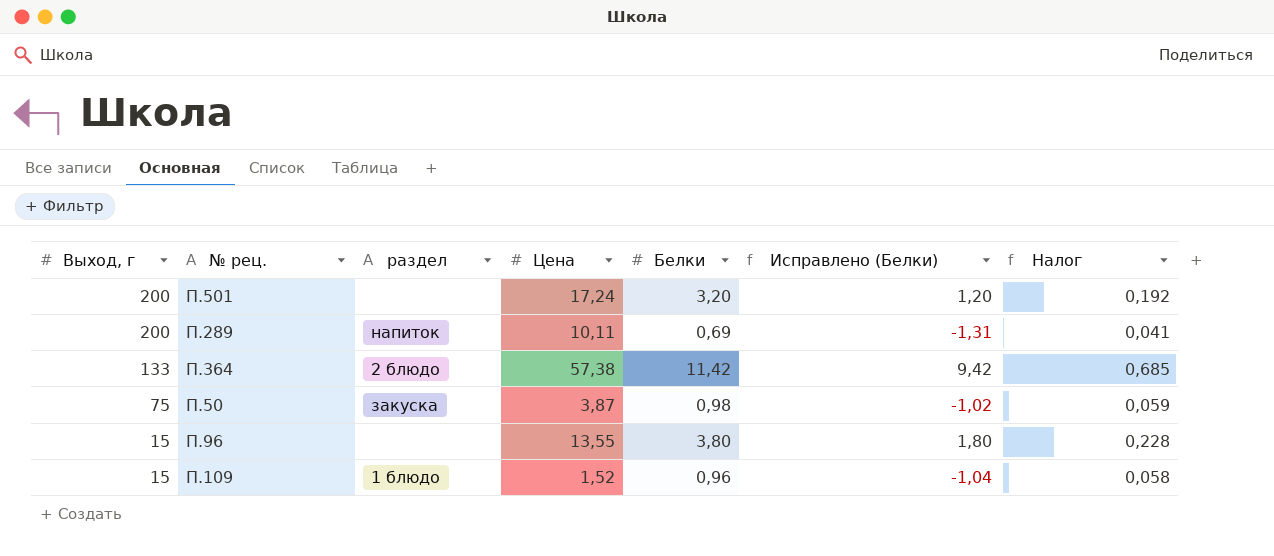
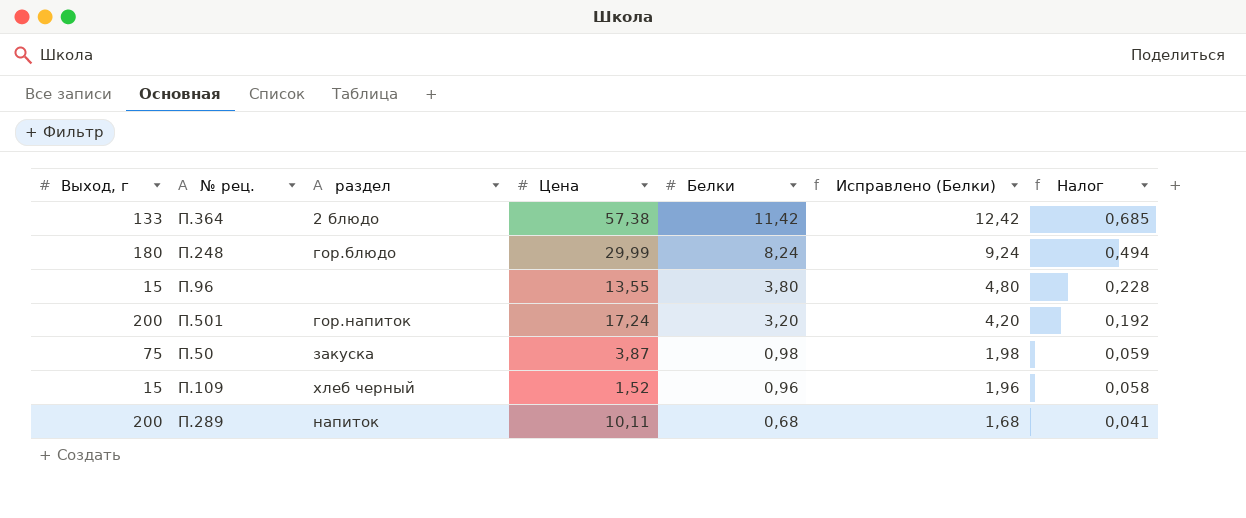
row order: Выход, г descending -> Белки descending
column Исправлено (Белки) | formula: [Белки] - 2 -> [Белки] + 1
row П.248: none -> 180 | гор.блюдо | 29,99 | 8,24 | 9,24 | 0,494
П.501 | раздел: none -> гор.напиток
П.109 | раздел: 1 блюдо -> хлеб черный
П.289 | Белки: 0,69 -> 0,68

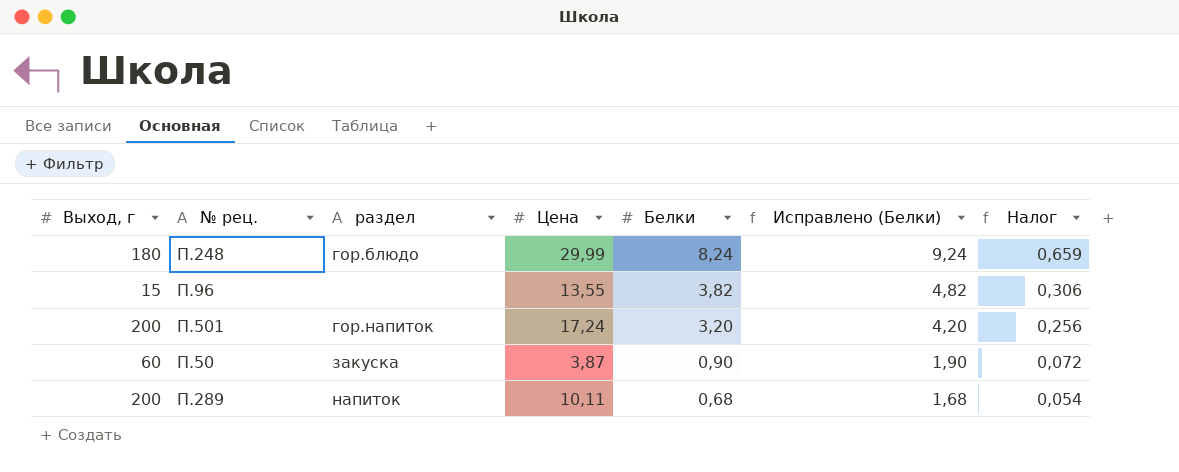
column Налог | formula: [Белки] * 0,06 -> [Белки] * 0,08
row П.364: 133 | 2 блюдо | 57,38 | 11,42 | 12,42 | 0,685 -> none
row П.109: 15 | хлеб черный | 1,52 | 0,96 | 1,96 | 0,058 -> none
П.96 | Белки: 3,80 -> 3,82
П.96 | Исправлено (Белки): 4,80 -> 4,82
П.50 | Выход, г: 75 -> 60
П.50 | Белки: 0,98 -> 0,90
П.50 | Исправлено (Белки): 1,98 -> 1,90

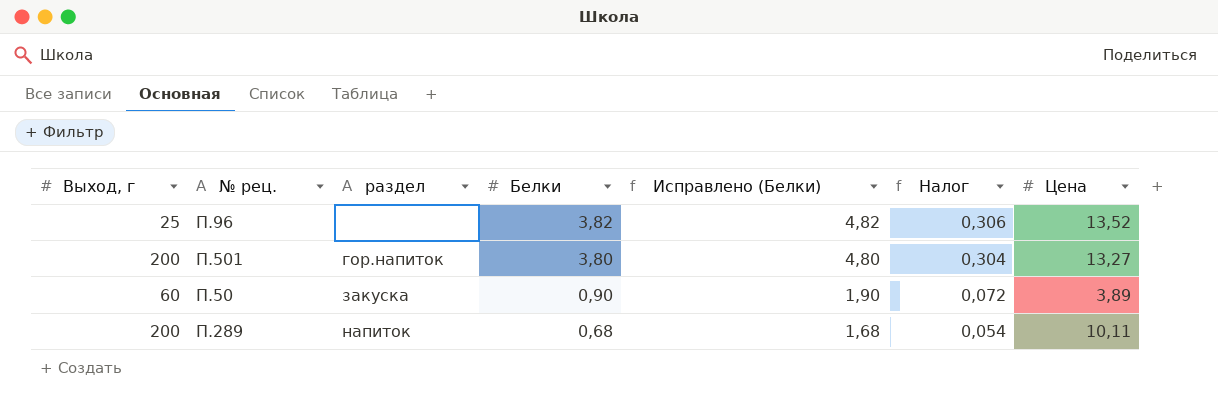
column Цена | position: 4 -> 7
row П.248: 180 | гор.блюдо | 29,99 | 8,24 | 9,24 | 0,659 -> none
П.96 | Выход, г: 15 -> 25
П.96 | Цена: 13,55 -> 13,52
П.501 | Белки: 3,20 -> 3,80
П.501 | Исправлено (Белки): 4,20 -> 4,80
П.501 | Налог: 0,256 -> 0,304
П.501 | Цена: 17,24 -> 13,27
П.50 | Цена: 3,87 -> 3,89

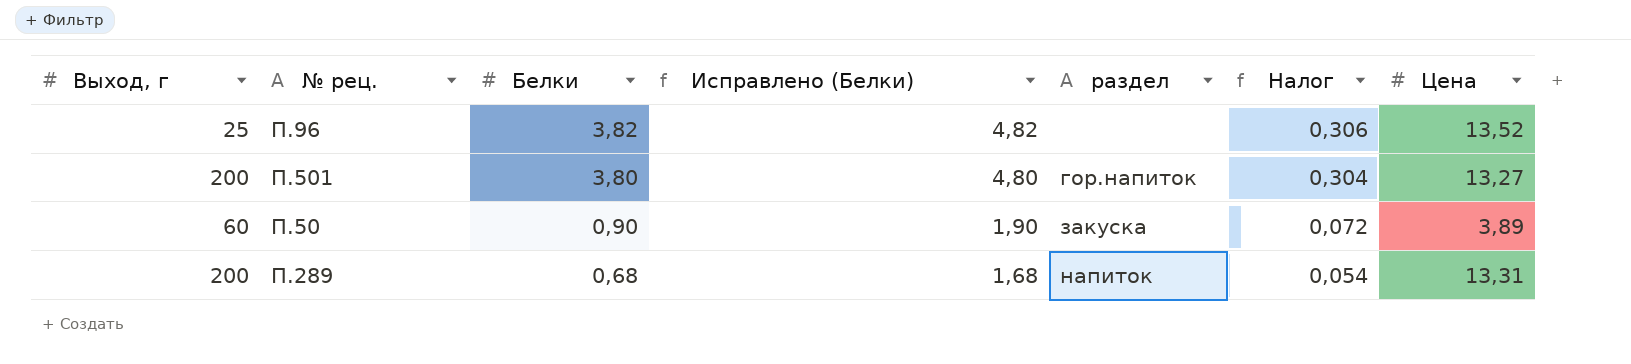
column раздел | position: 3 -> 5
П.289 | Цена: 10,11 -> 13,31

